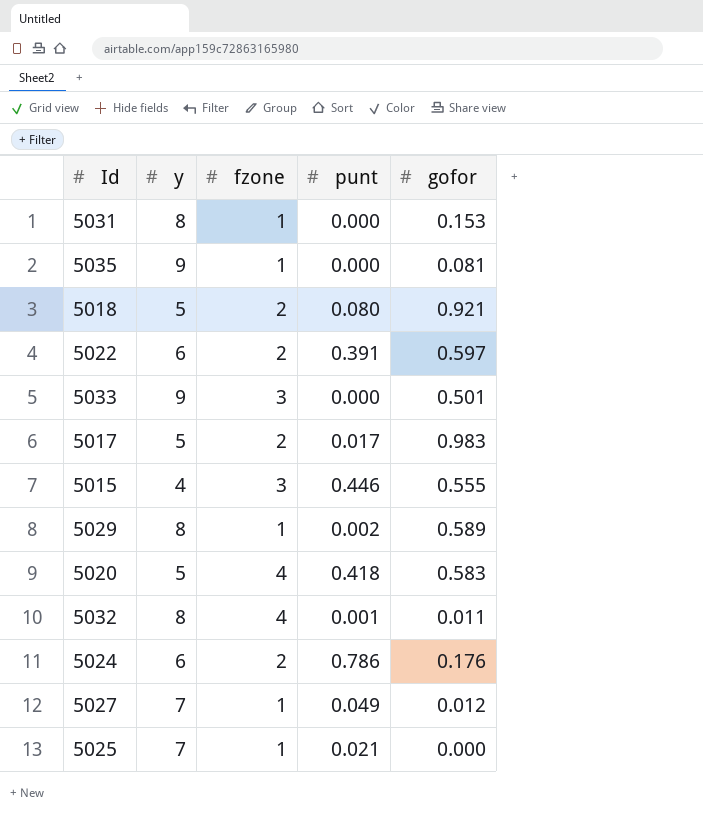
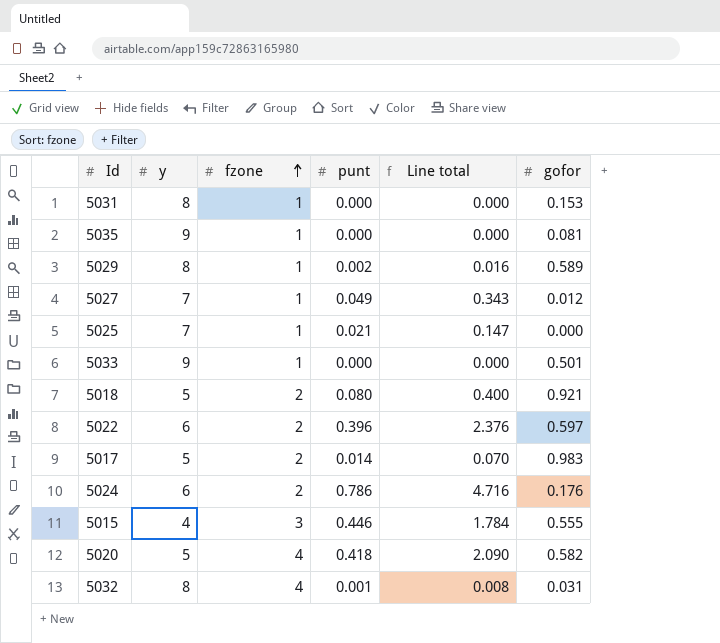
row order: none -> fzone ascending
column Line total | formula: none -> [y] * [punt]
5033 | fzone: 3 -> 1
5022 | punt: 0.391 -> 0.396
5017 | punt: 0.017 -> 0.014
5020 | gofor: 0.583 -> 0.582
5032 | gofor: 0.011 -> 0.031

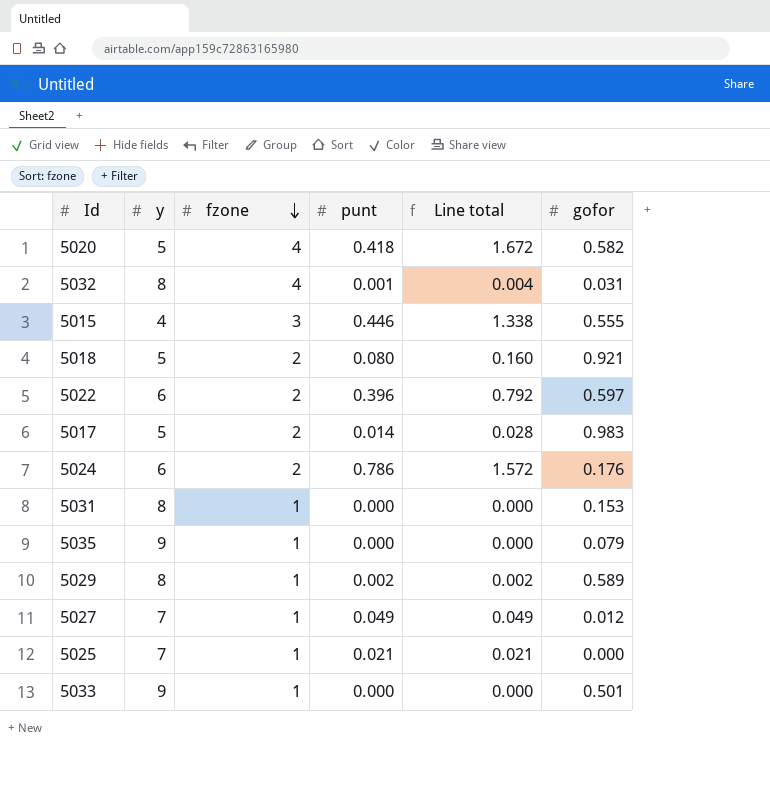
row order: fzone ascending -> fzone descending
column Line total | formula: [y] * [punt] -> [fzone] * [punt]
5035 | gofor: 0.081 -> 0.079

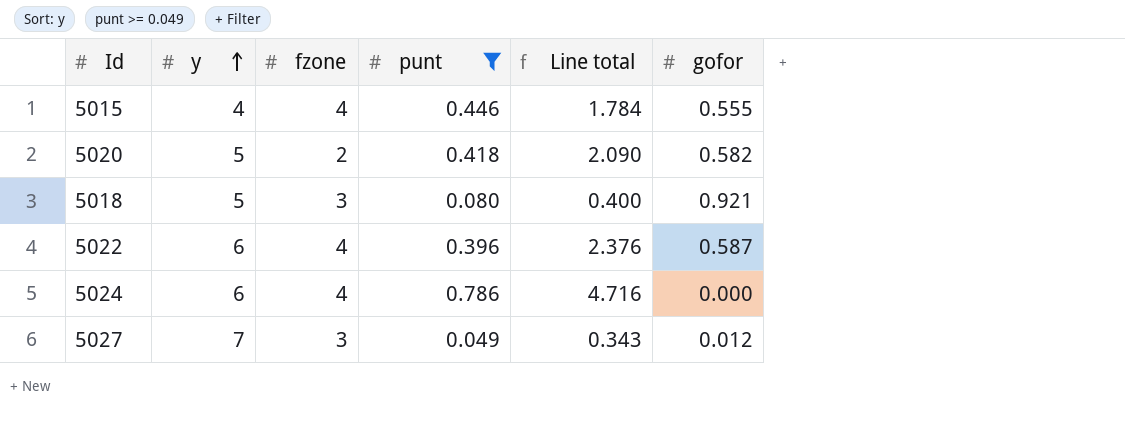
filter: none -> punt >= 0.049
row order: fzone descending -> y ascending
column Line total | formula: [fzone] * [punt] -> [y] * [punt]
5015 | fzone: 3 -> 4
5020 | fzone: 4 -> 2
5018 | fzone: 2 -> 3
5022 | fzone: 2 -> 4
5022 | gofor: 0.597 -> 0.587
5024 | fzone: 2 -> 4
5024 | gofor: 0.176 -> 0.000
5027 | fzone: 1 -> 3

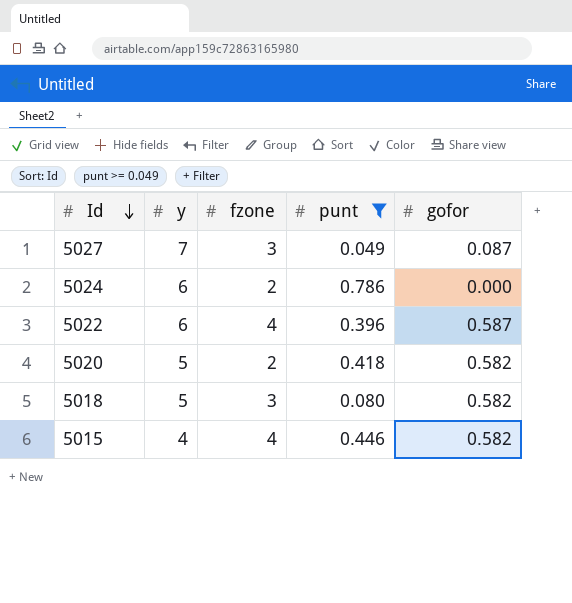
row order: y ascending -> Id descending
column Line total | formula: [y] * [punt] -> none
5027 | gofor: 0.012 -> 0.087
5024 | fzone: 4 -> 2
5018 | gofor: 0.921 -> 0.582
5015 | gofor: 0.555 -> 0.582

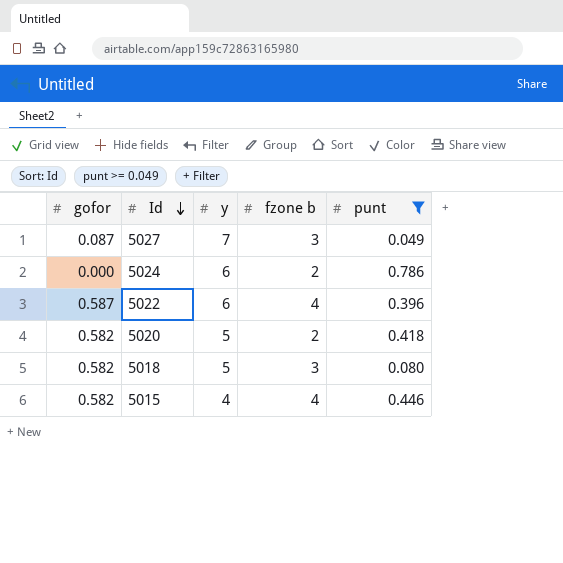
column gofor | position: 5 -> 1
column name: fzone -> fzone b

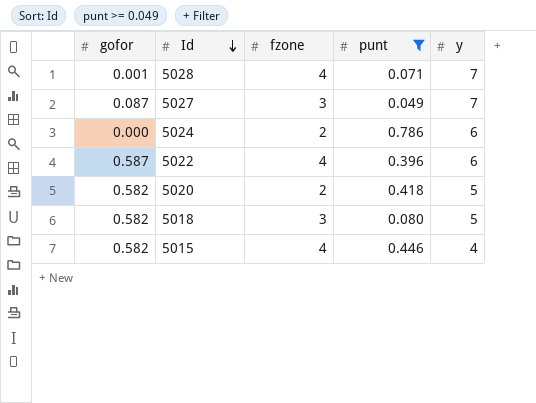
column name: fzone b -> fzone
column y | position: 3 -> 5
row 5028: none -> 0.001 | 4 | 0.071 | 7

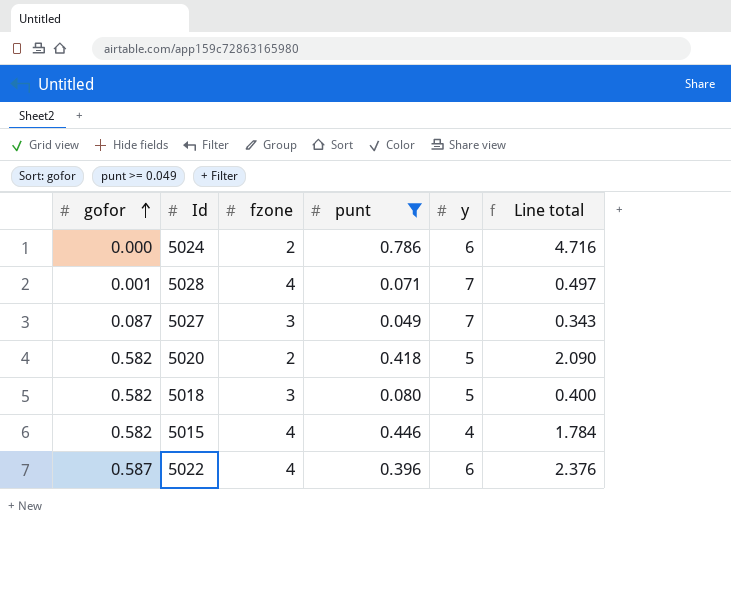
row order: Id descending -> gofor ascending
column Line total | formula: none -> [punt] * [y]

